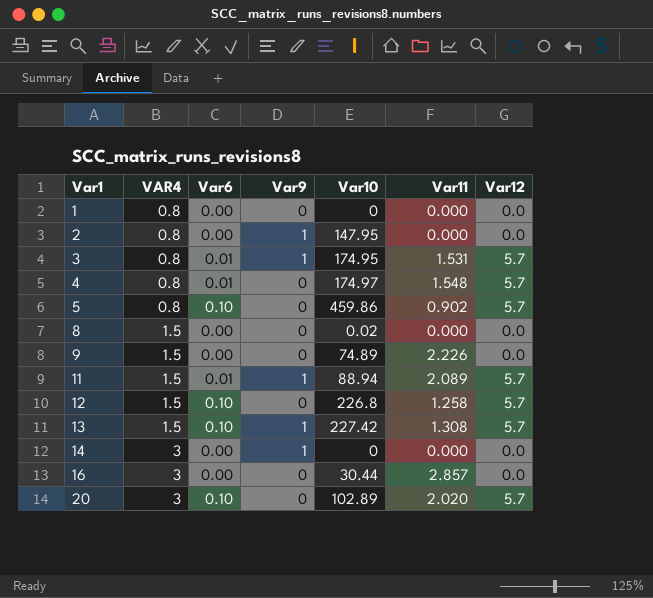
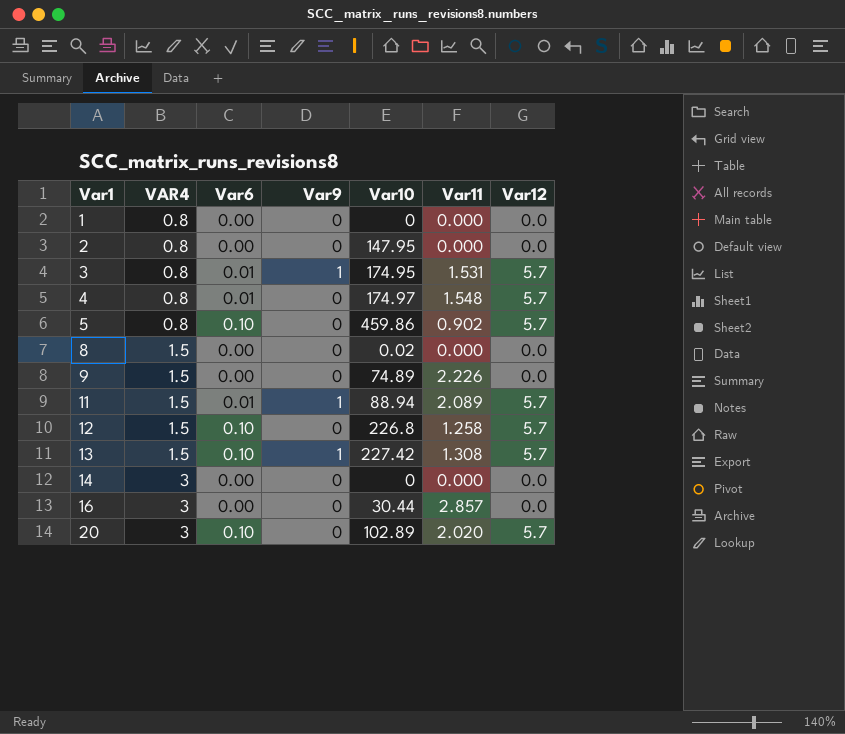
2 | Var9: 1 -> 0
14 | Var9: 1 -> 0

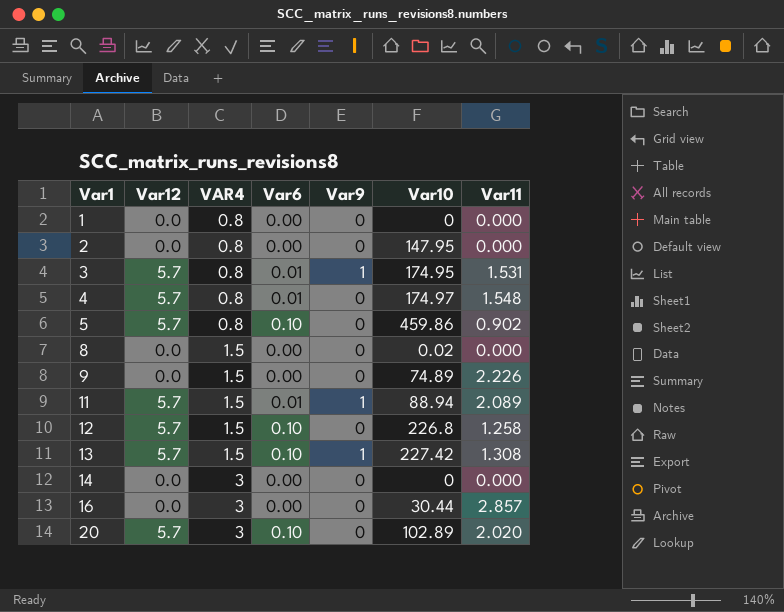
column Var12 | position: 7 -> 2

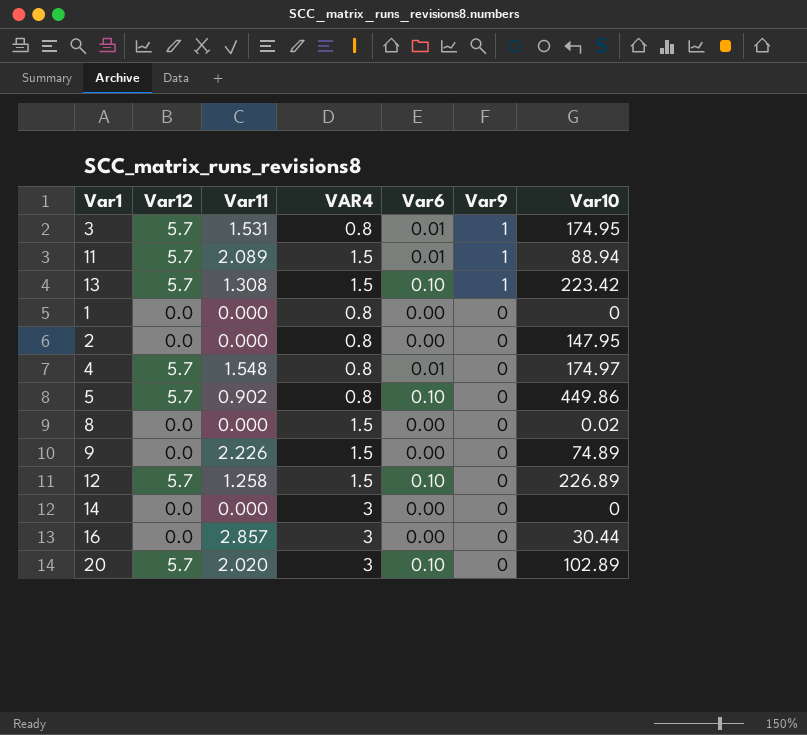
row order: Var1 ascending -> Var9 descending
column Var11 | position: 7 -> 3
13 | Var10: 227.42 -> 223.42
5 | Var10: 459.86 -> 449.86
12 | Var10: 226.8 -> 226.89

